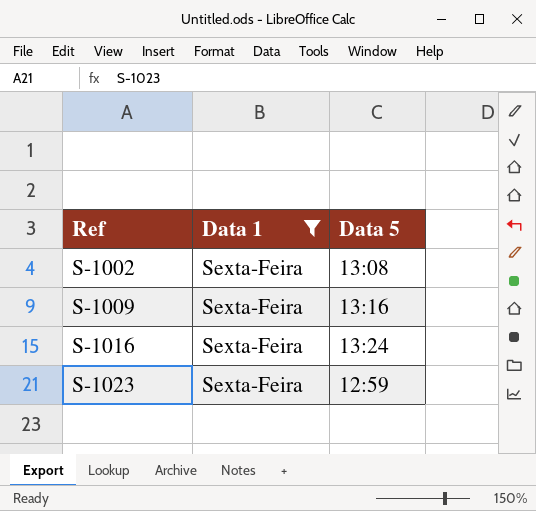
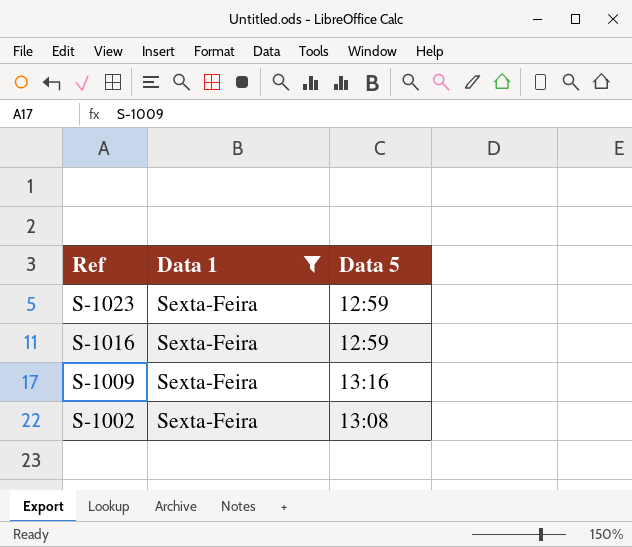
row order: Ref ascending -> Ref descending
S-1016 | Data 5: 13:24 -> 12:59

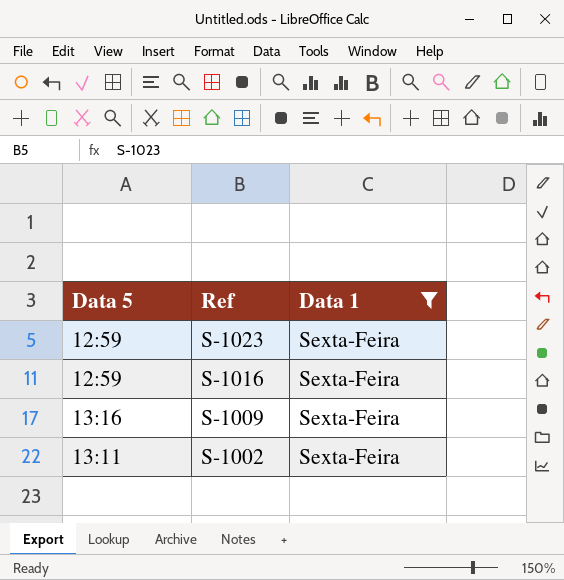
column Data 5 | position: 3 -> 1
S-1002 | Data 5: 13:08 -> 13:11

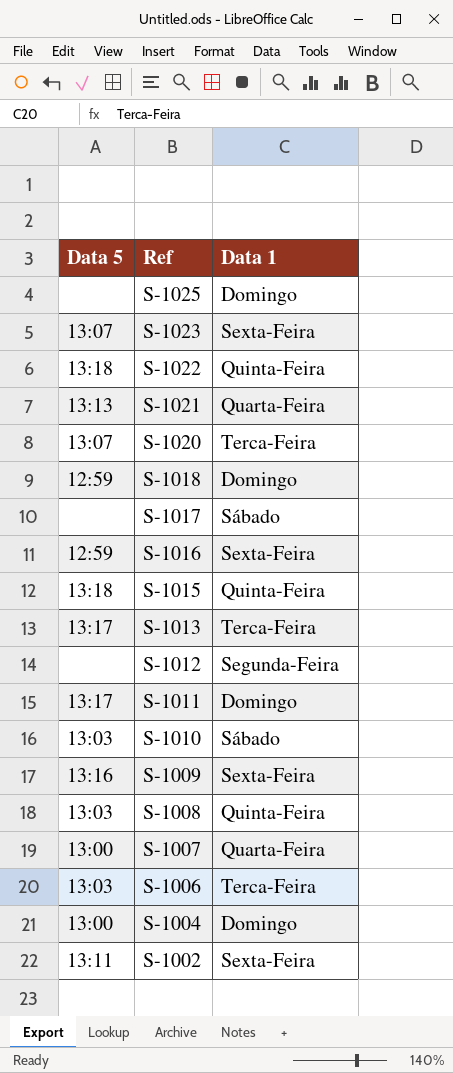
filter: Data 1 = Sexta-Feira -> none
S-1023 | Data 5: 12:59 -> 13:07

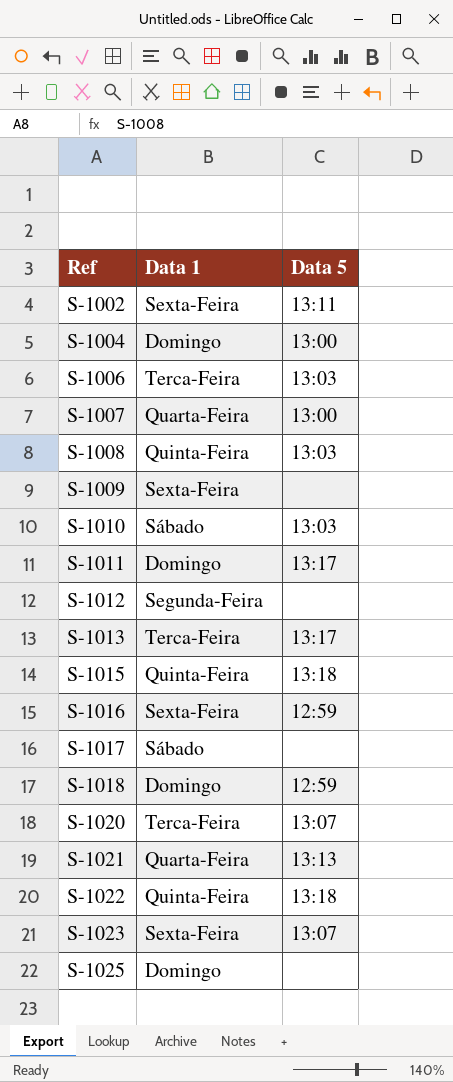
row order: Ref descending -> Ref ascending
column Data 5 | position: 1 -> 3
S-1009 | Data 5: 13:16 -> none

